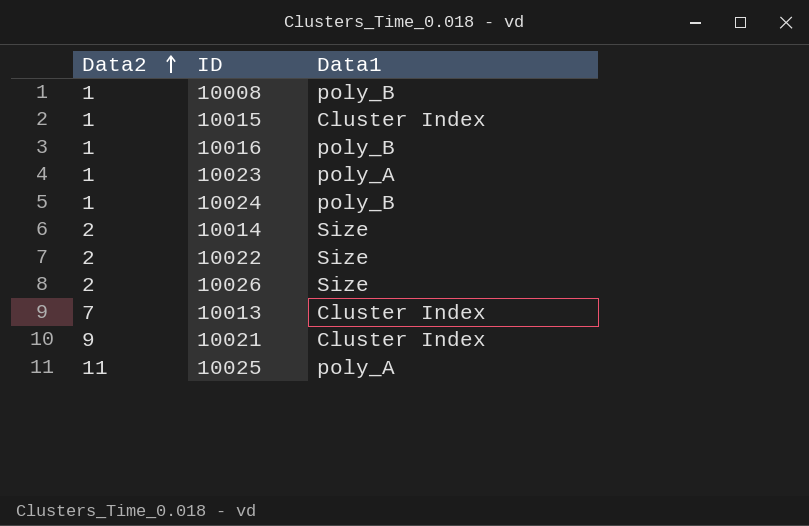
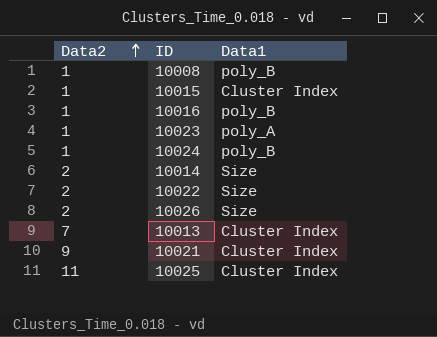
10025 | Data1: poly_A -> Cluster Index

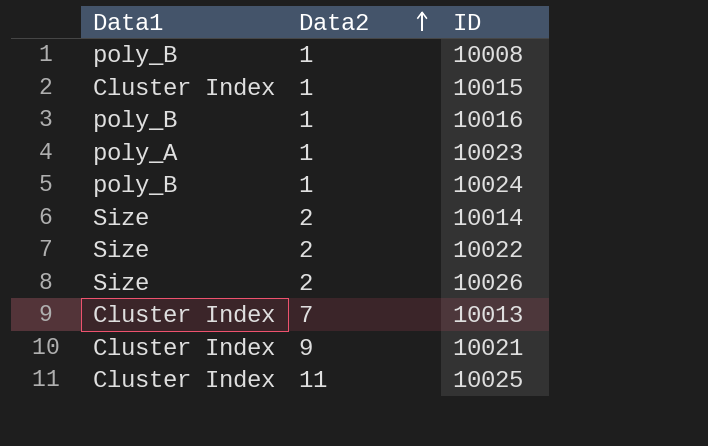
column Data1 | position: 3 -> 1

